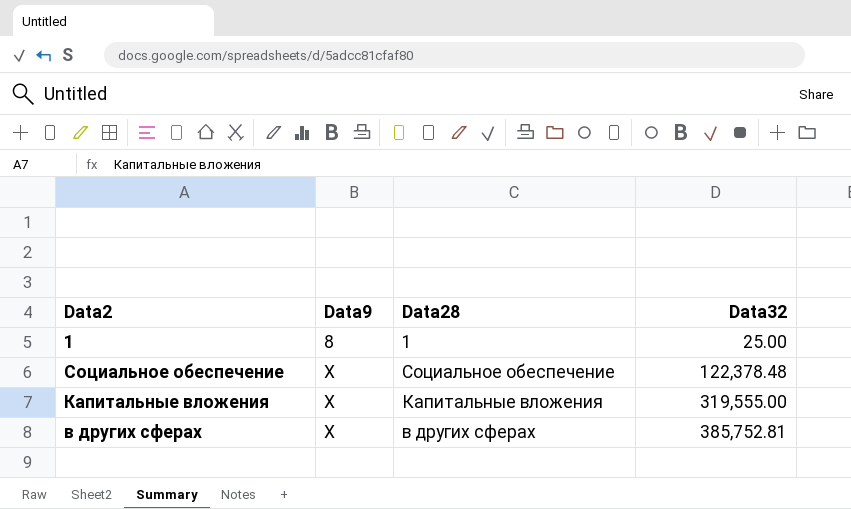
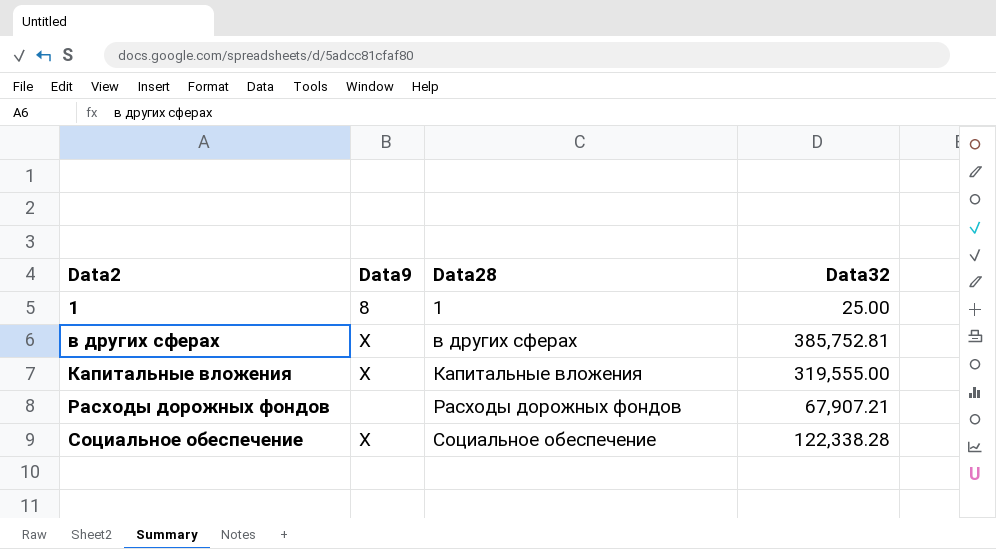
row order: Data9 ascending -> Data2 ascending
row Расходы дорожных фондов: none -> none | Расходы дорожных фондов | 67,907.21
Социальное обеспечение | Data32: 122,378.48 -> 122,338.28

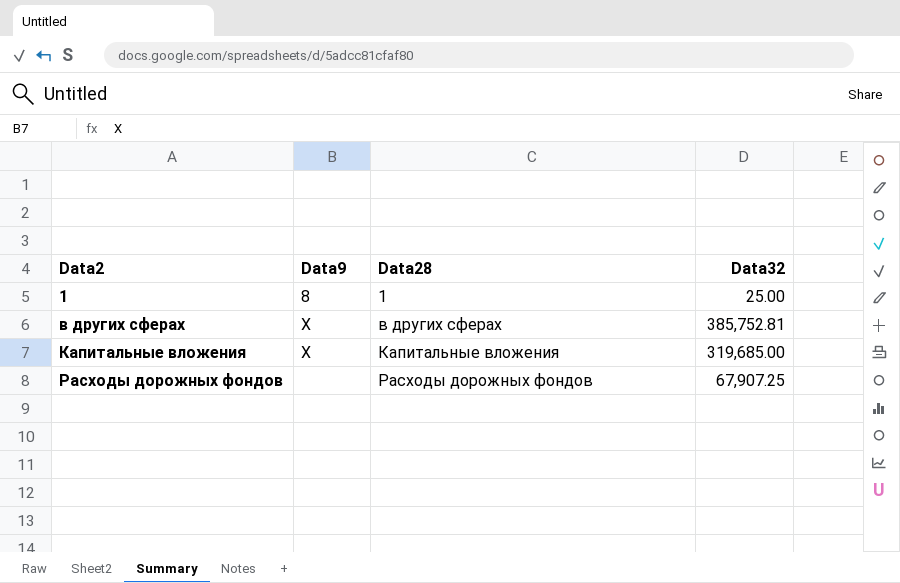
row Социальное обеспечение: X | Социальное обеспечение | 122,338.28 -> none
Капитальные вложения | Data32: 319,555.00 -> 319,685.00
Расходы дорожных фондов | Data32: 67,907.21 -> 67,907.25

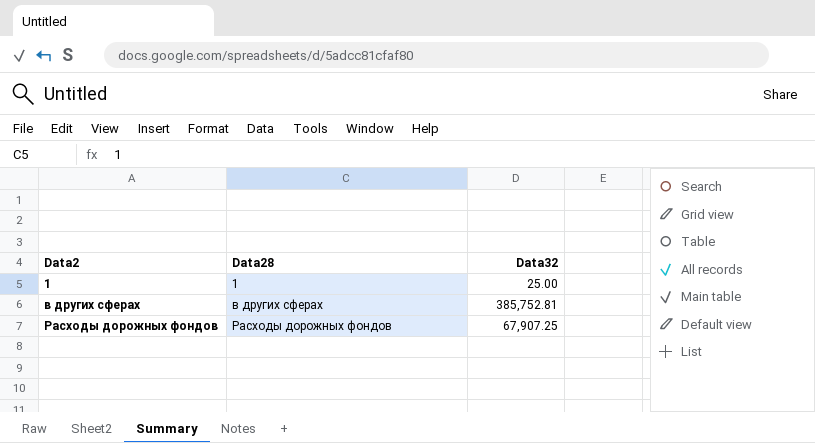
column Data9 | position: 2 -> none
row Капитальные вложения: X | Капитальные вложения | 319,685.00 -> none

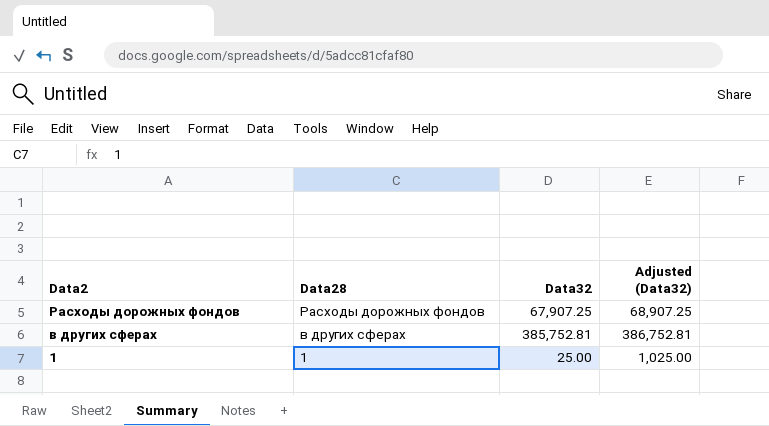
row order: Data2 ascending -> Data2 descending
column Adjusted (Data32) | formula: none -> [Data32] + 1000

